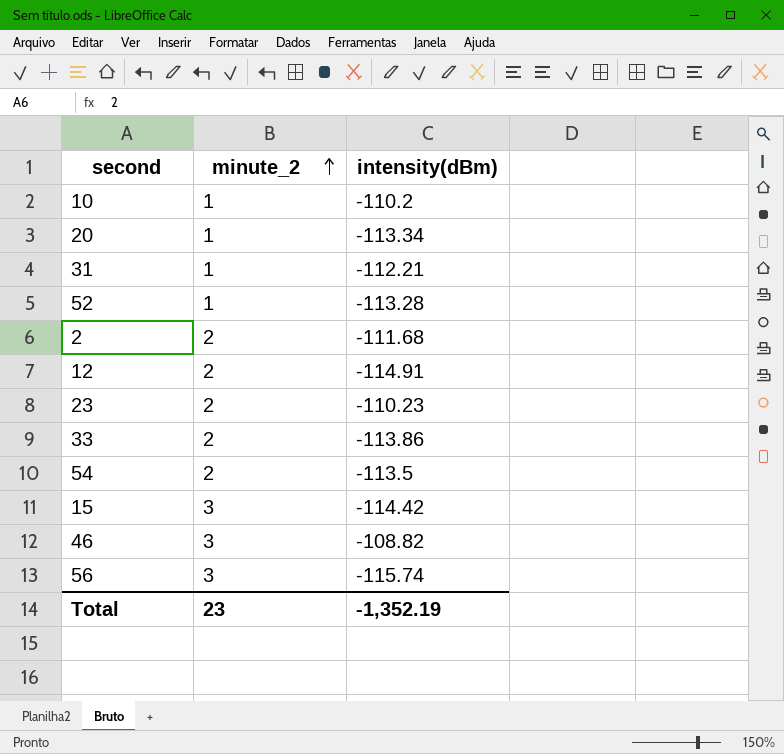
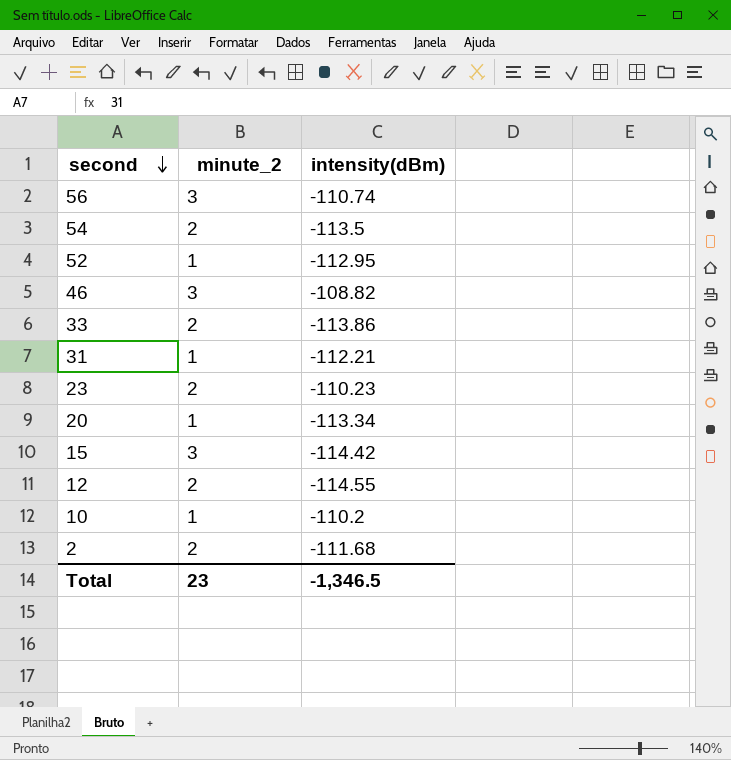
row order: minute_2 ascending -> second descending
56 | intensity(dBm): -115.74 -> -110.74
52 | intensity(dBm): -113.28 -> -112.95
12 | intensity(dBm): -114.91 -> -114.55
Total | intensity(dBm): -1,352.19 -> -1,346.5

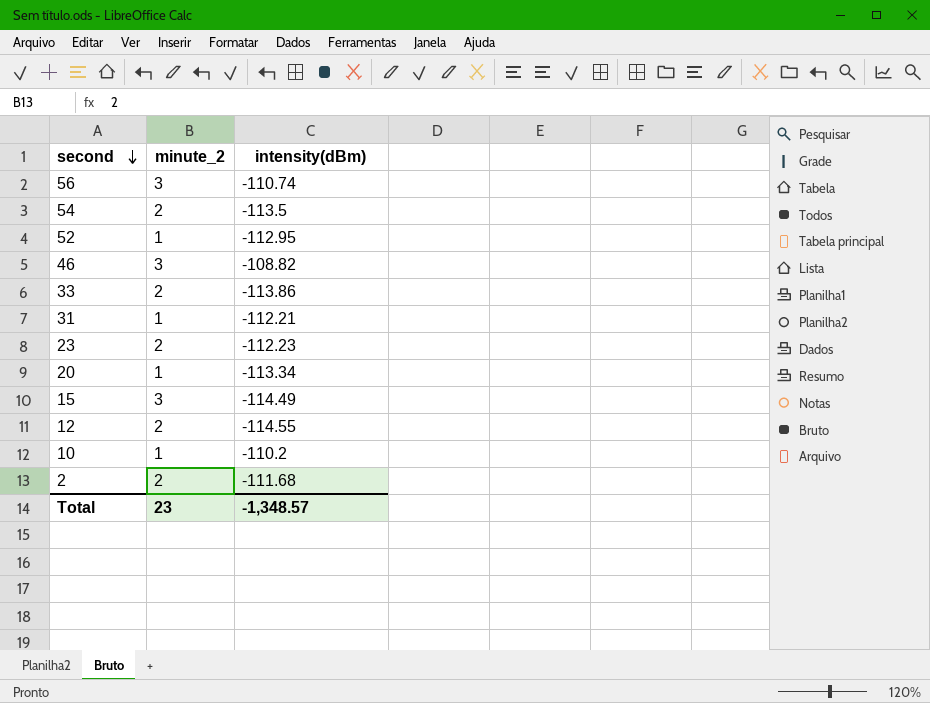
23 | intensity(dBm): -110.23 -> -112.23
15 | intensity(dBm): -114.42 -> -114.49
Total | intensity(dBm): -1,346.5 -> -1,348.57

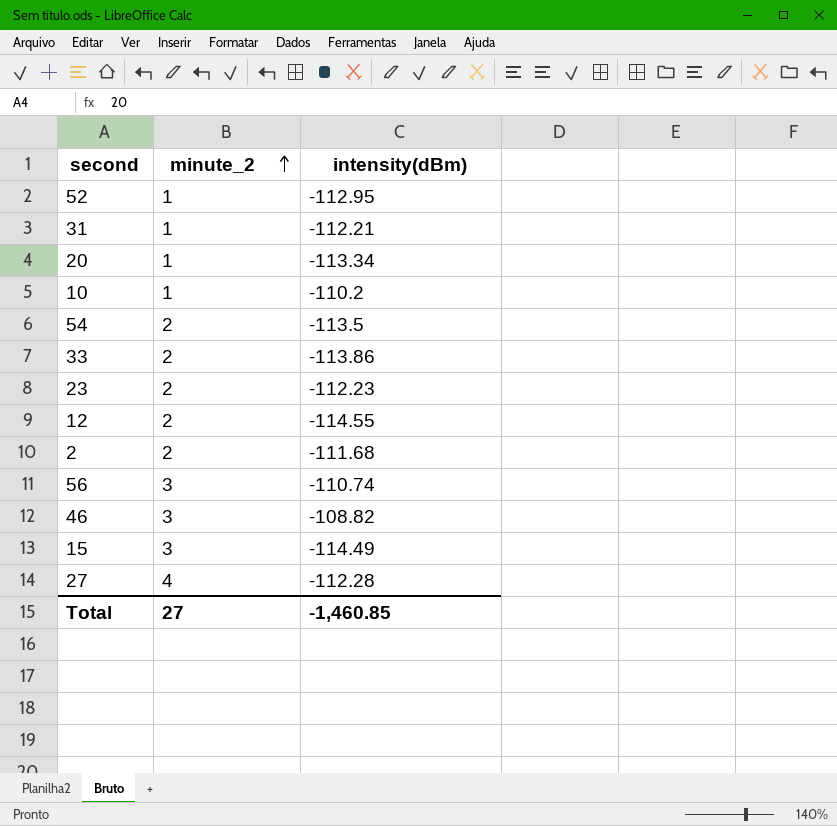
row order: second descending -> minute_2 ascending
row 27: none -> 4 | -112.28
Total | minute_2: 23 -> 27
Total | intensity(dBm): -1,348.57 -> -1,460.85

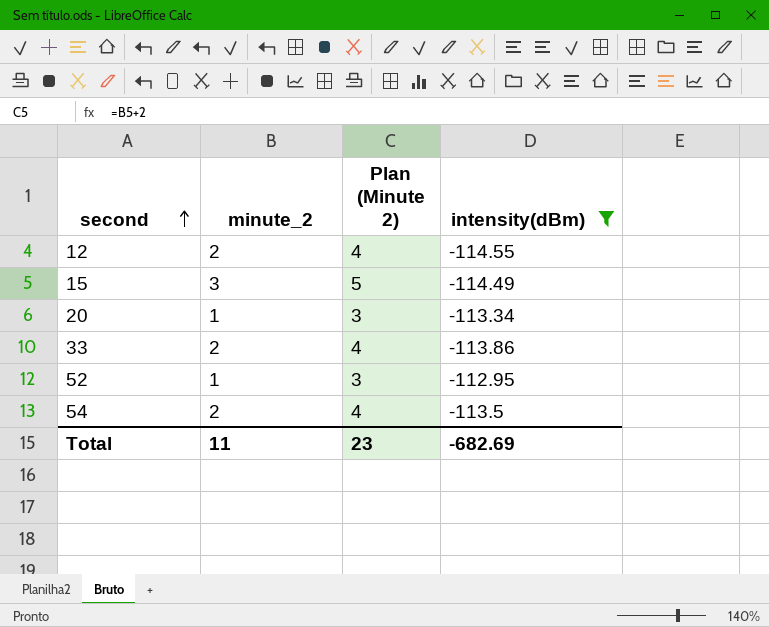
filter: none -> intensity(dBm) <= -112.95
row order: minute_2 ascending -> second ascending
column Plan (Minute 2) | formula: none -> [minute_2] + 2
Total | minute_2: 27 -> 11
Total | intensity(dBm): -1,460.85 -> -682.69

